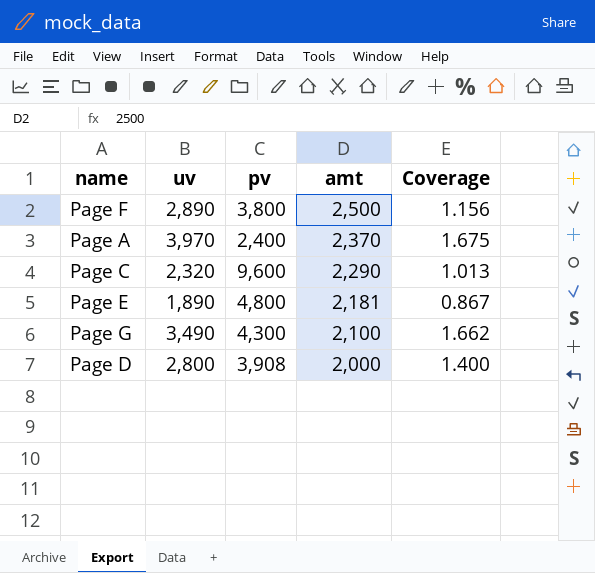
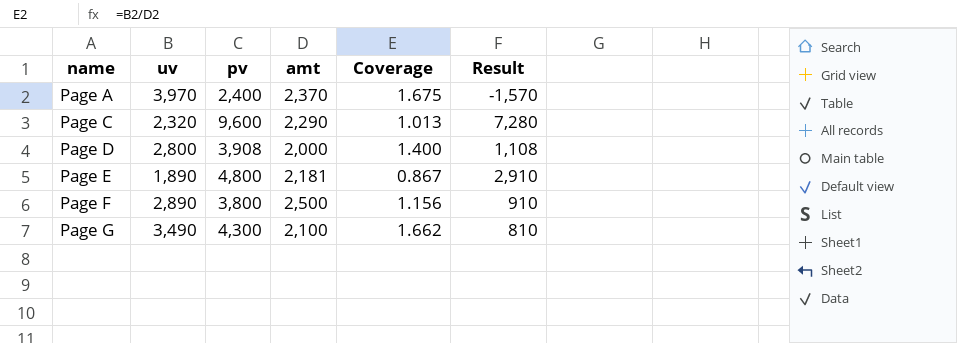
row order: amt descending -> name ascending
column Result | formula: none -> [pv] - [uv]

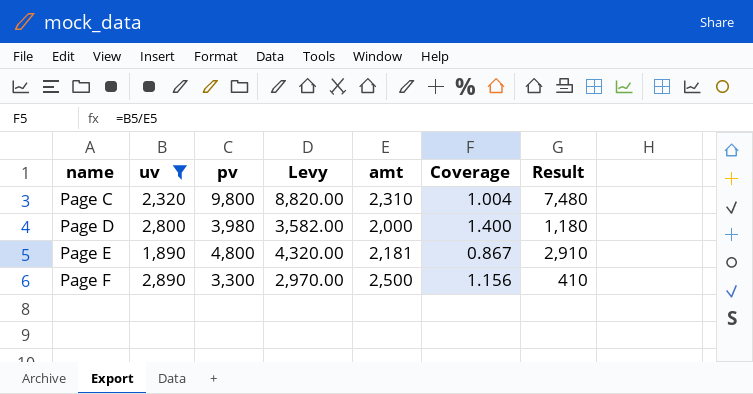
filter: none -> uv <= 2,890
column Levy | formula: none -> [pv] * 0.9
Page C | pv: 9,600 -> 9,800
Page C | amt: 2,290 -> 2,310
Page C | Coverage: 1.013 -> 1.004
Page C | Result: 7,280 -> 7,480
Page D | pv: 3,908 -> 3,980
Page D | Result: 1,108 -> 1,180
Page F | pv: 3,800 -> 3,300
Page F | Result: 910 -> 410

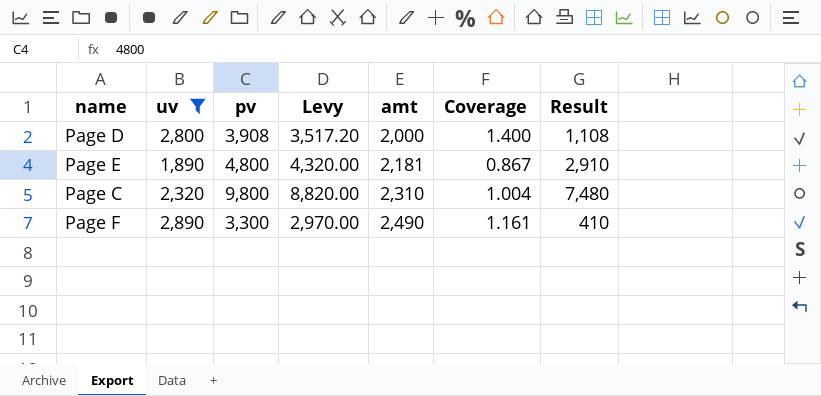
row order: name ascending -> amt ascending
Page D | pv: 3,980 -> 3,908
Page D | Levy: 3,582.00 -> 3,517.20
Page D | Result: 1,180 -> 1,108
Page F | amt: 2,500 -> 2,490
Page F | Coverage: 1.156 -> 1.161

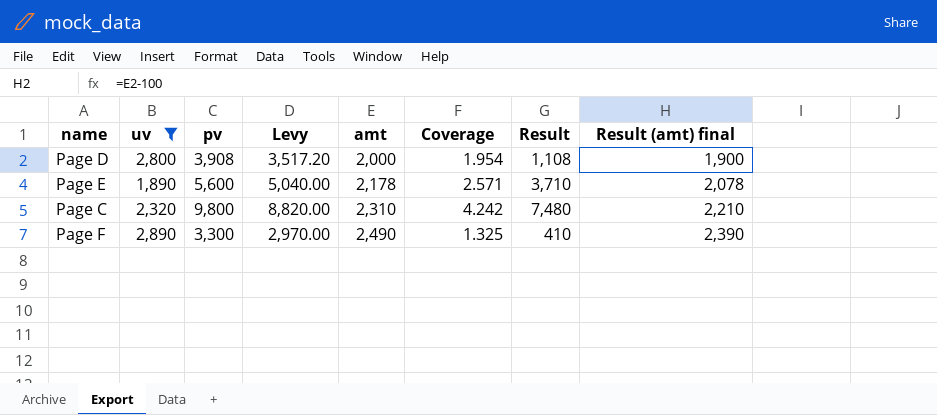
column Coverage | formula: [uv] / [amt] -> [pv] / [amt]
column Result (amt) final | formula: none -> [amt] - 100
Page E | pv: 4,800 -> 5,600
Page E | Levy: 4,320.00 -> 5,040.00
Page E | amt: 2,181 -> 2,178
Page E | Result: 2,910 -> 3,710

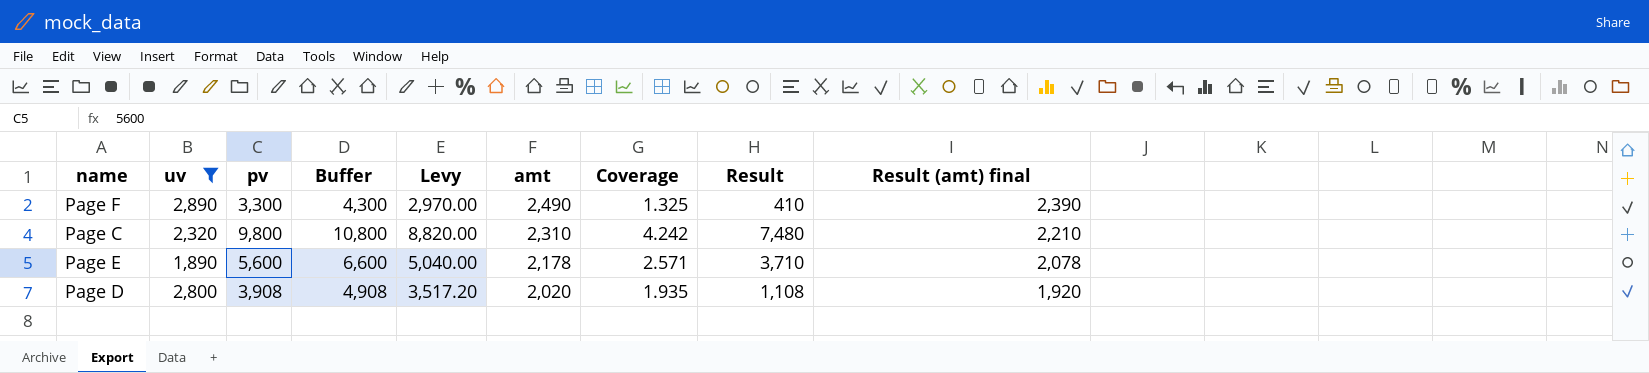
row order: amt ascending -> amt descending
column Buffer | formula: none -> [pv] + 1000
Page D | amt: 2,000 -> 2,020
Page D | Coverage: 1.954 -> 1.935
Page D | Result (amt) final: 1,900 -> 1,920

